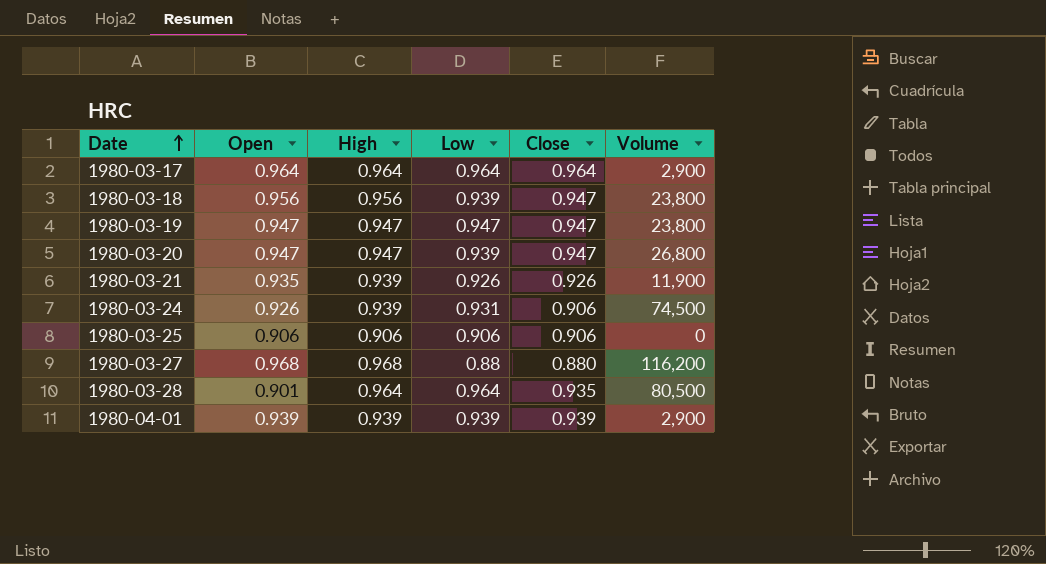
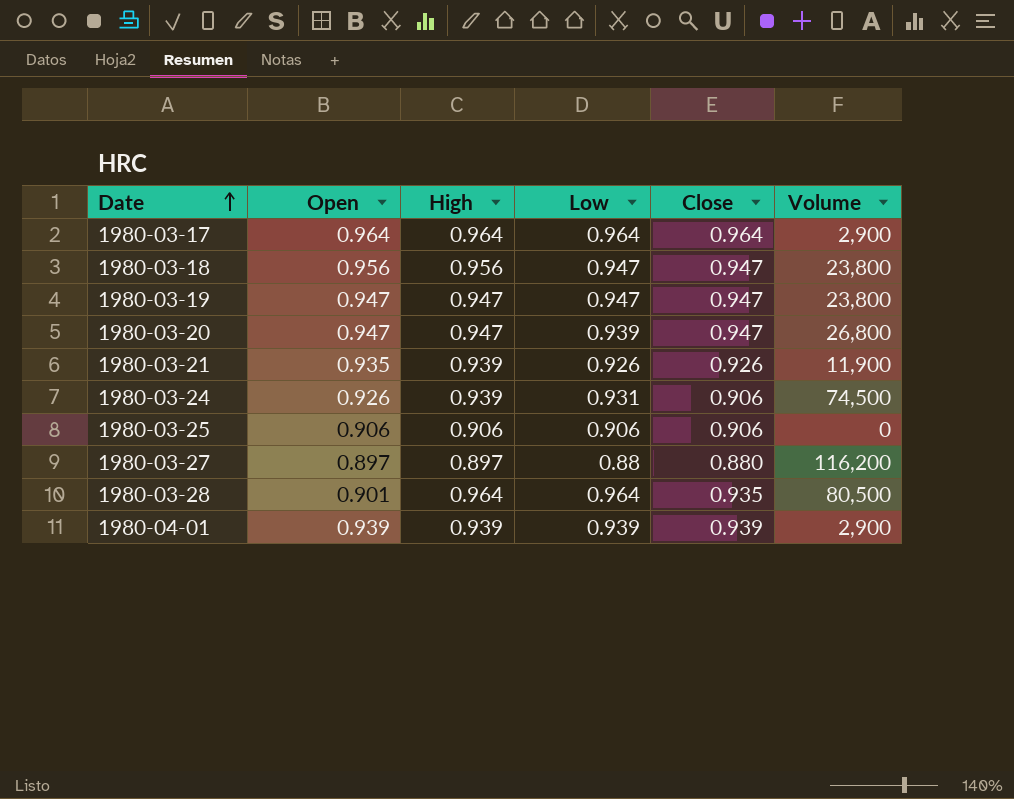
1980-03-18 | Low: 0.939 -> 0.947
1980-03-27 | Open: 0.968 -> 0.897
1980-03-27 | High: 0.968 -> 0.897

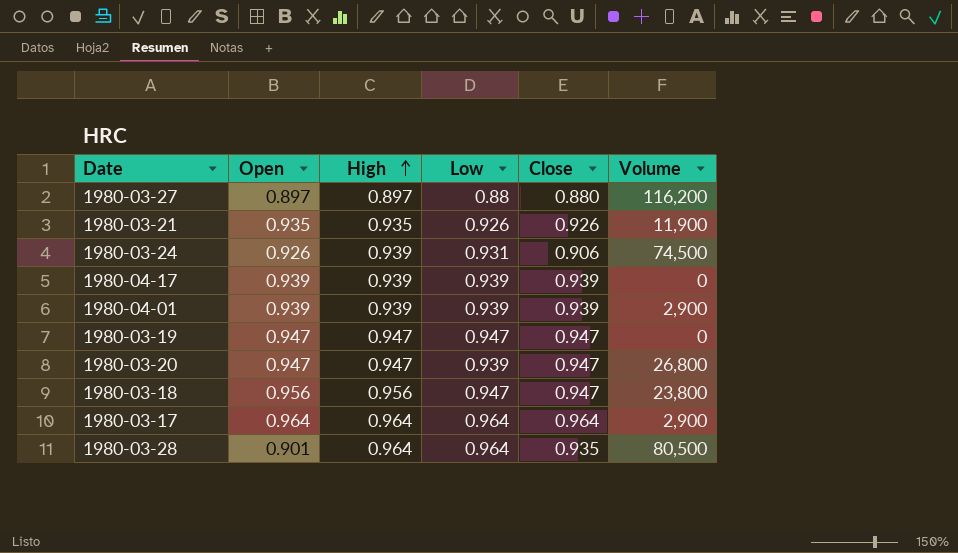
row order: Date ascending -> High ascending
row 1980-03-25: 0.906 | 0.906 | 0.906 | 0.906 | 0 -> none
1980-03-21 | High: 0.939 -> 0.935
row 1980-04-17: none -> 0.939 | 0.939 | 0.939 | 0.939 | 0
1980-03-19 | Volume: 23,800 -> 0

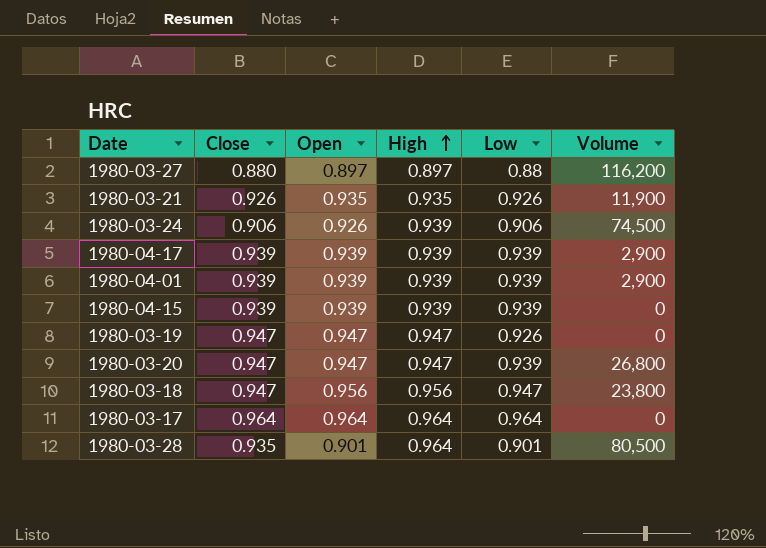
column Close | position: 5 -> 2
1980-03-24 | Low: 0.931 -> 0.906
1980-04-17 | Volume: 0 -> 2,900
row 1980-04-15: none -> 0.939 | 0.939 | 0.939 | 0.939 | 0
1980-03-19 | Low: 0.947 -> 0.926
1980-03-17 | Volume: 2,900 -> 0
1980-03-28 | Low: 0.964 -> 0.901

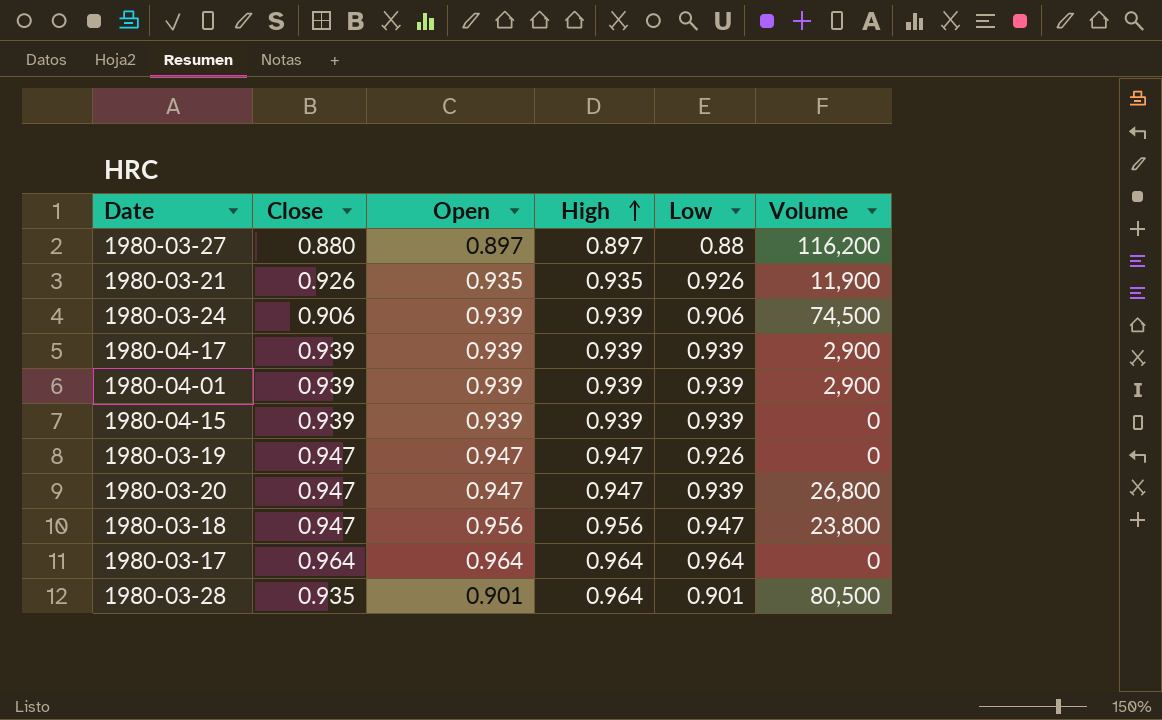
1980-03-24 | Open: 0.926 -> 0.939

